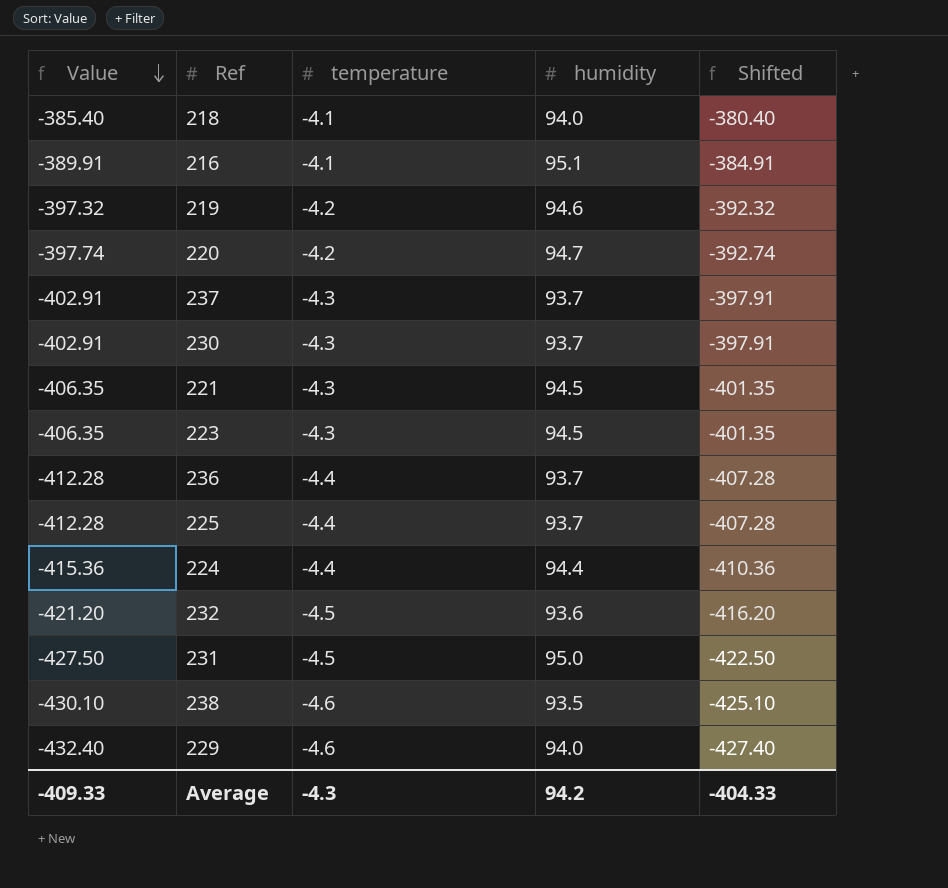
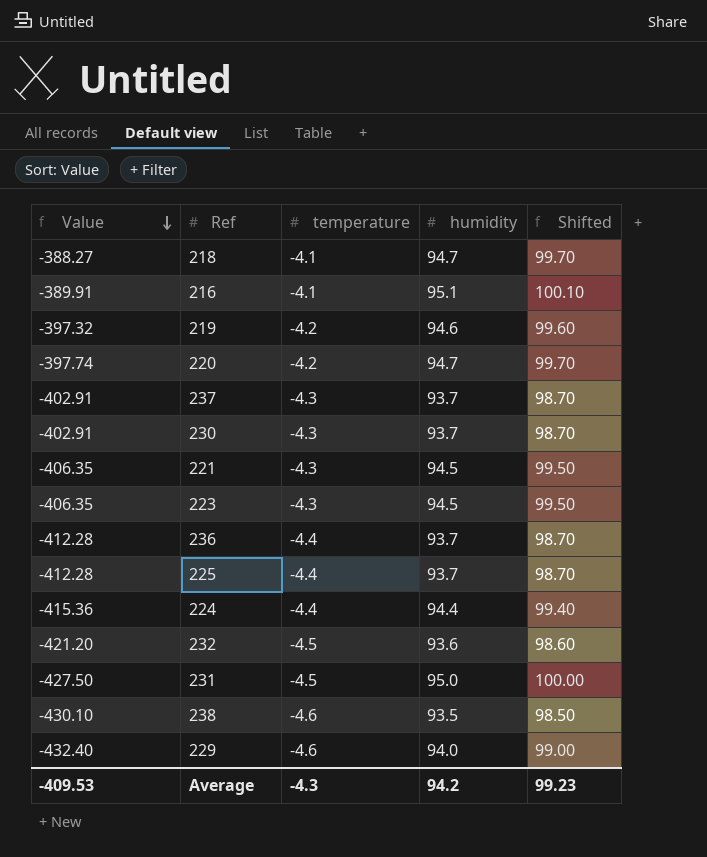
column Shifted | formula: [Value] + 5 -> [humidity] + 5
218 | Value: -385.40 -> -388.27
218 | humidity: 94.0 -> 94.7
Average | Value: -409.33 -> -409.53
Average | Shifted: -404.33 -> 99.23

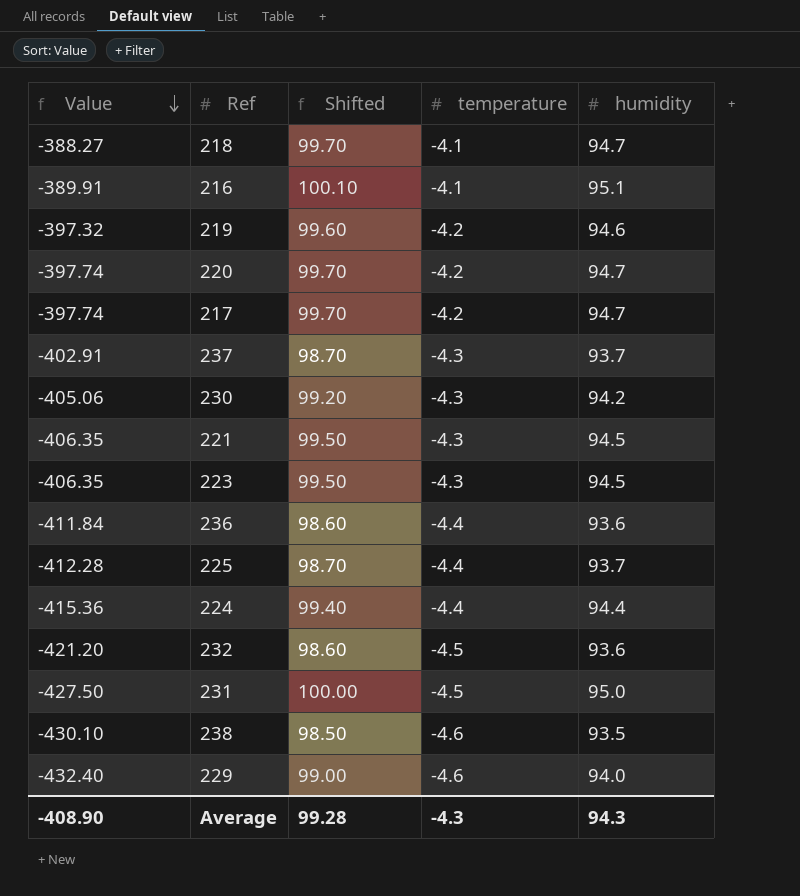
column Shifted | position: 5 -> 3
row 217: none -> -397.74 | 99.70 | -4.2 | 94.7
230 | Value: -402.91 -> -405.06
230 | Shifted: 98.70 -> 99.20
230 | humidity: 93.7 -> 94.2
236 | Value: -412.28 -> -411.84
236 | Shifted: 98.70 -> 98.60
236 | humidity: 93.7 -> 93.6
Average | Value: -409.53 -> -408.90
Average | Shifted: 99.23 -> 99.28
Average | humidity: 94.2 -> 94.3

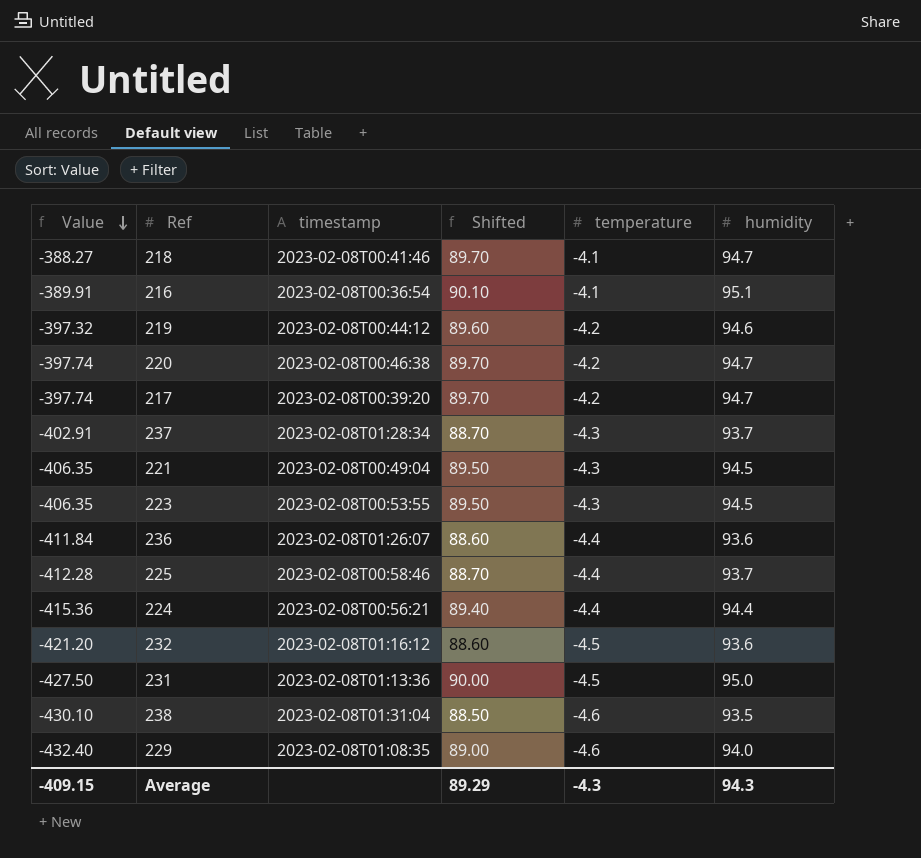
column timestamp | position: none -> 3
column Shifted | formula: [humidity] + 5 -> [humidity] - 5
row 230: -405.06 | 99.20 | -4.3 | 94.2 -> none
Average | Value: -408.90 -> -409.15
Average | Shifted: 99.28 -> 89.29

